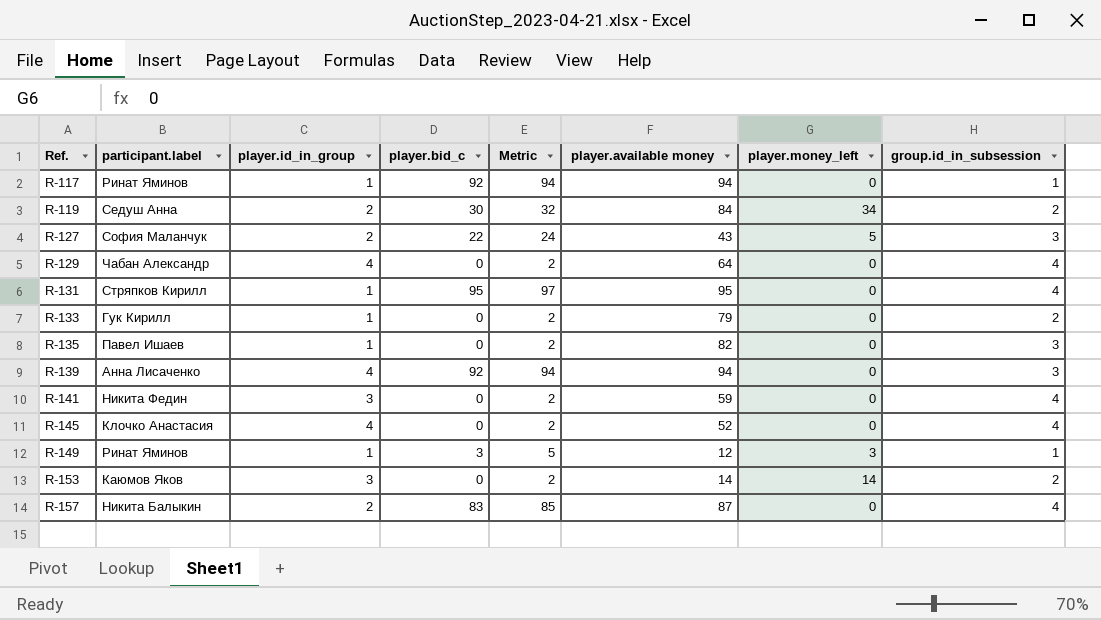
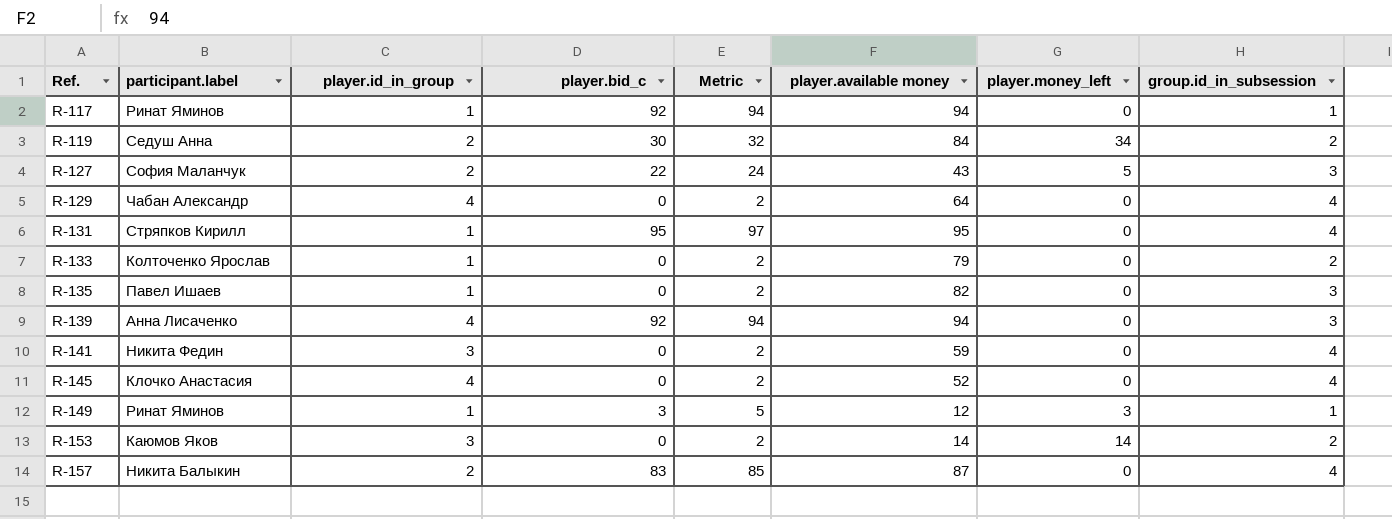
R-133 | participant.label: Гук Кирилл -> Колточенко Ярослав

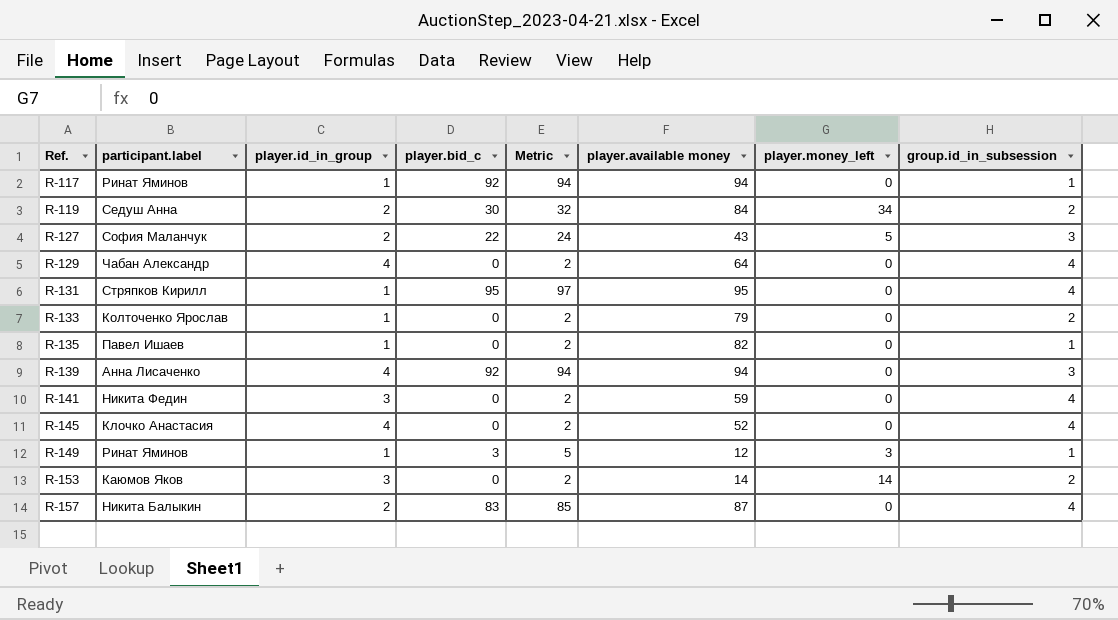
R-135 | group.id_in_subsession: 3 -> 1

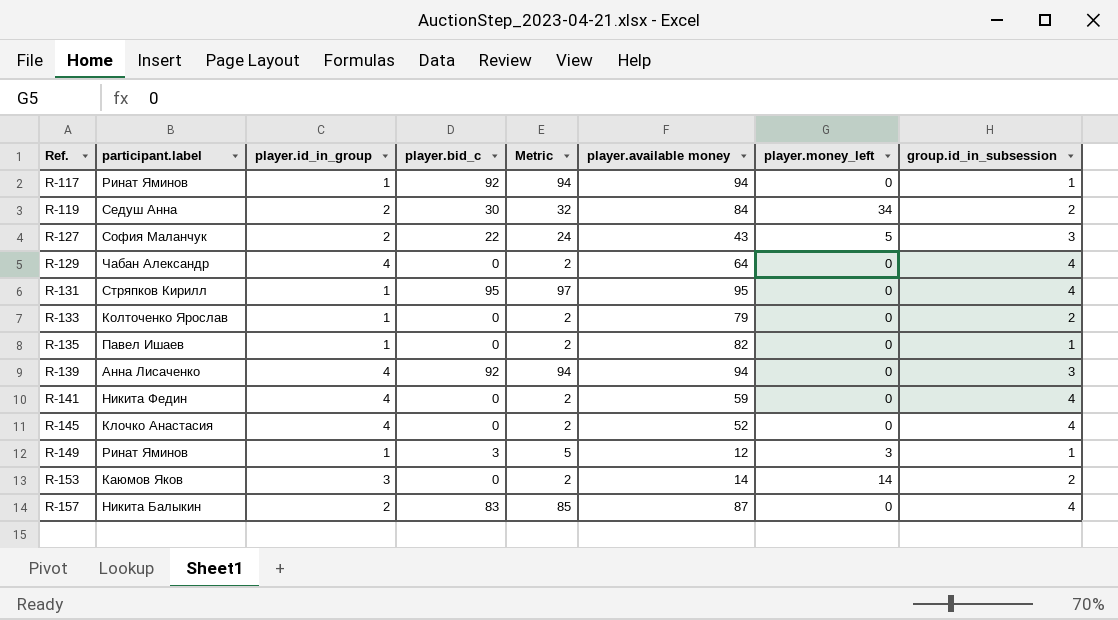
R-141 | player.id_in_group: 3 -> 4

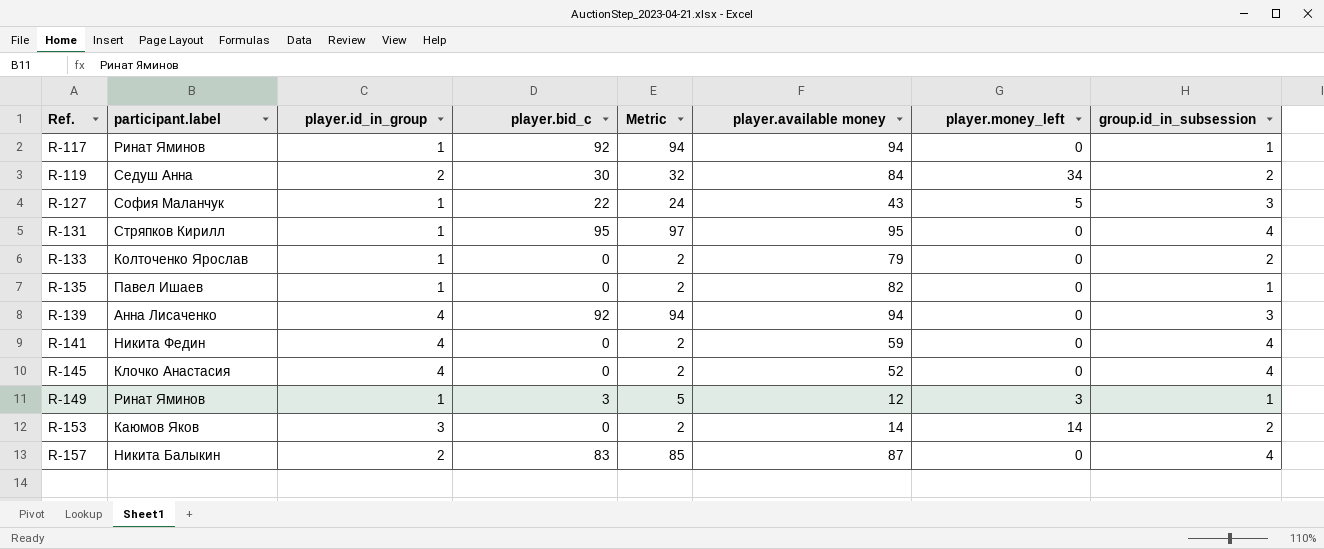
row R-129: Чабан Александр | 4 | 0 | 2 | 64 | 0 | 4 -> none
R-127 | player.id_in_group: 2 -> 1

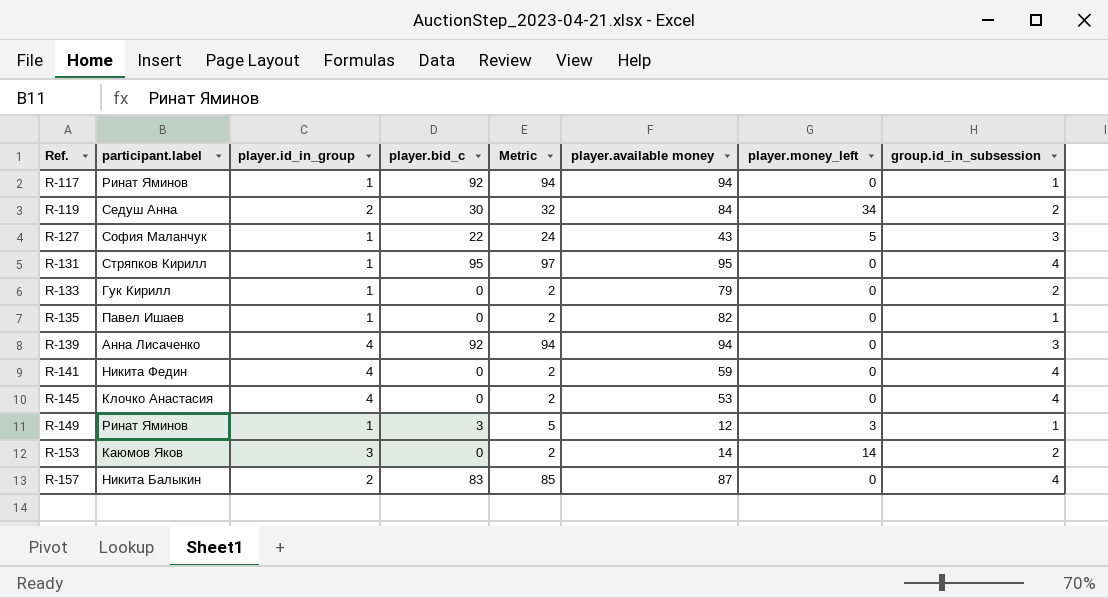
R-133 | participant.label: Колточенко Ярослав -> Гук Кирилл
R-145 | player.available money: 52 -> 53

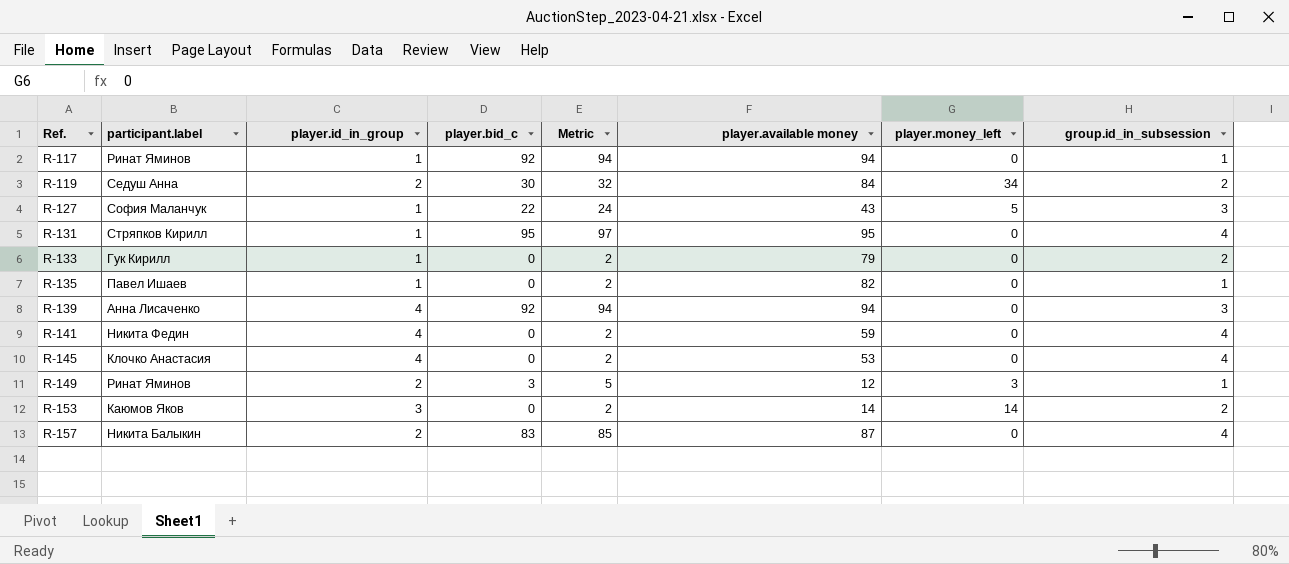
R-149 | player.id_in_group: 1 -> 2

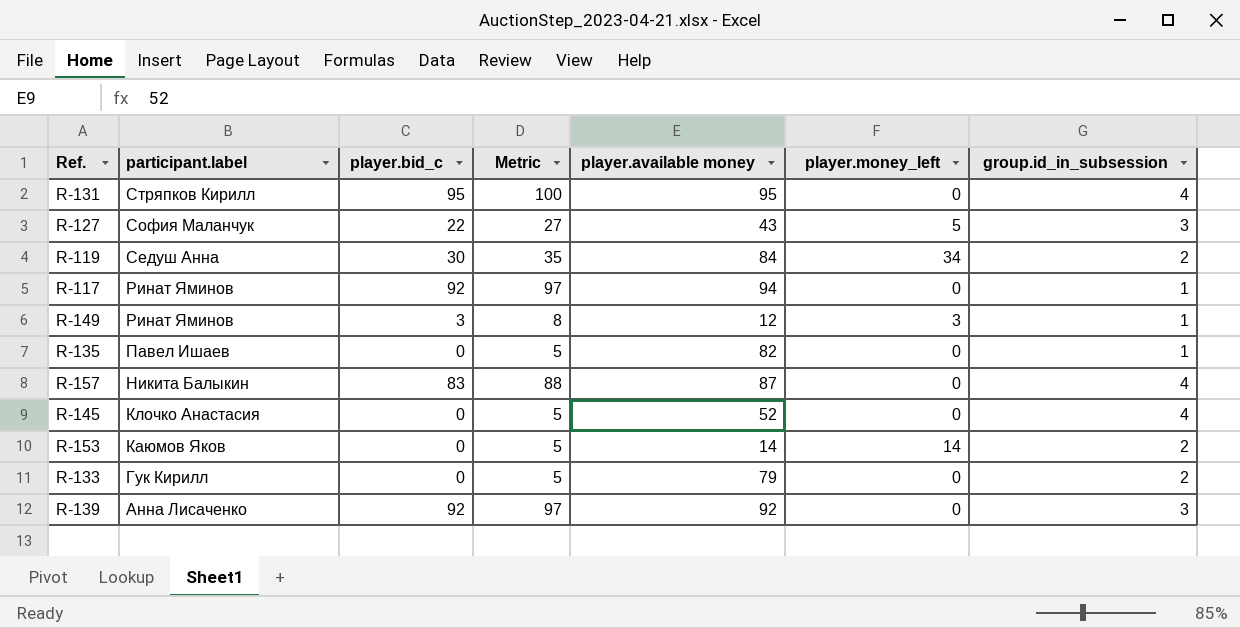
row order: Ref. ascending -> participant.label descending
column player.id_in_group | position: 3 -> none
column Metric | formula: [player.bid_c] + 2 -> [player.bid_c] + 5
row R-141: Никита Федин | 4 | 0 | 2 | 59 | 0 | 4 -> none
R-145 | player.available money: 53 -> 52
R-139 | player.available money: 94 -> 92

